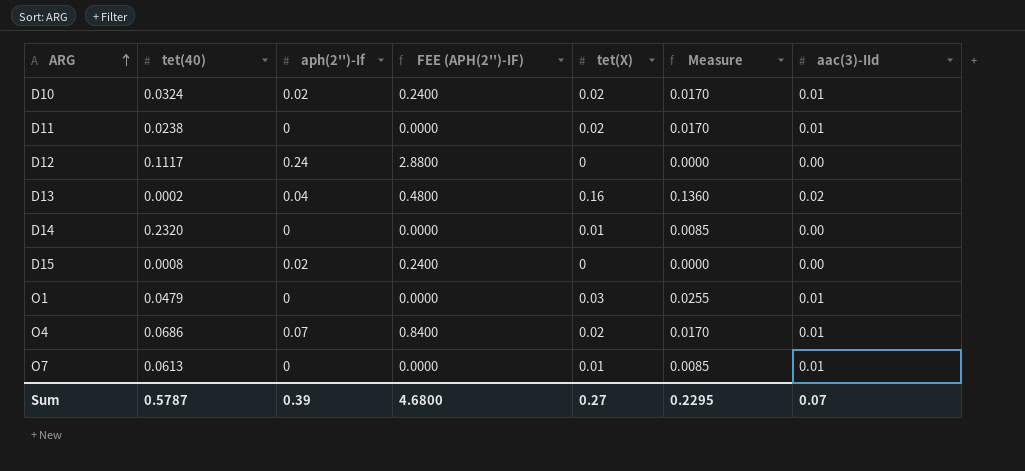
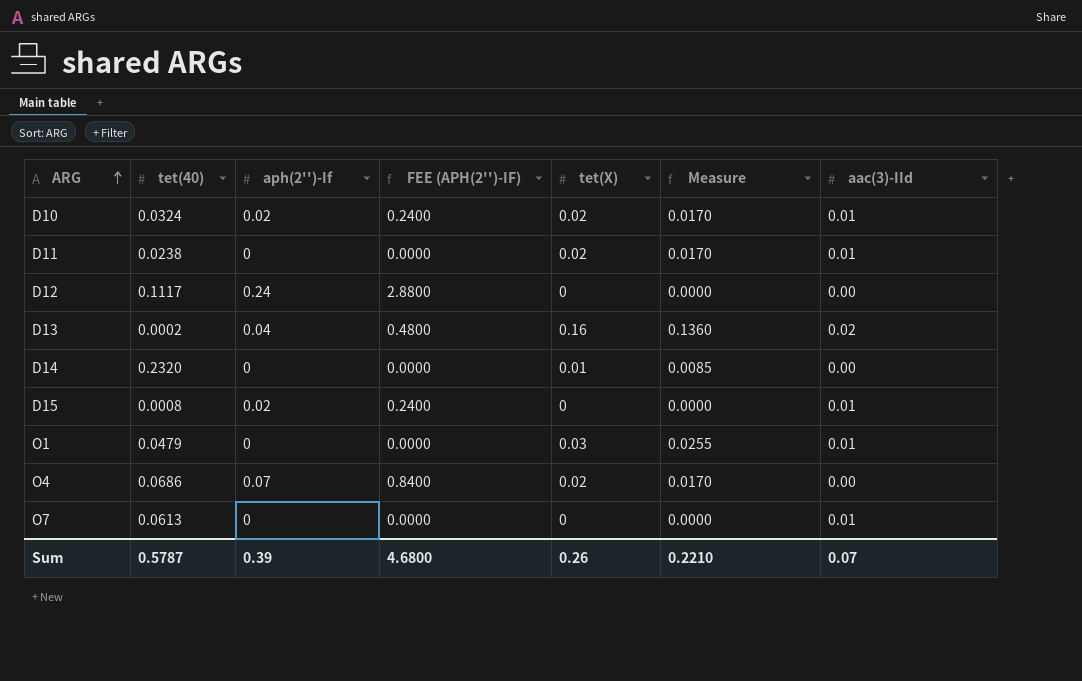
D15 | aac(3)-IId: 0.00 -> 0.01
O4 | aac(3)-IId: 0.01 -> 0.00
O7 | tet(X): 0.01 -> 0
O7 | Measure: 0.0085 -> 0.0000
Sum | tet(X): 0.27 -> 0.26
Sum | Measure: 0.2295 -> 0.2210

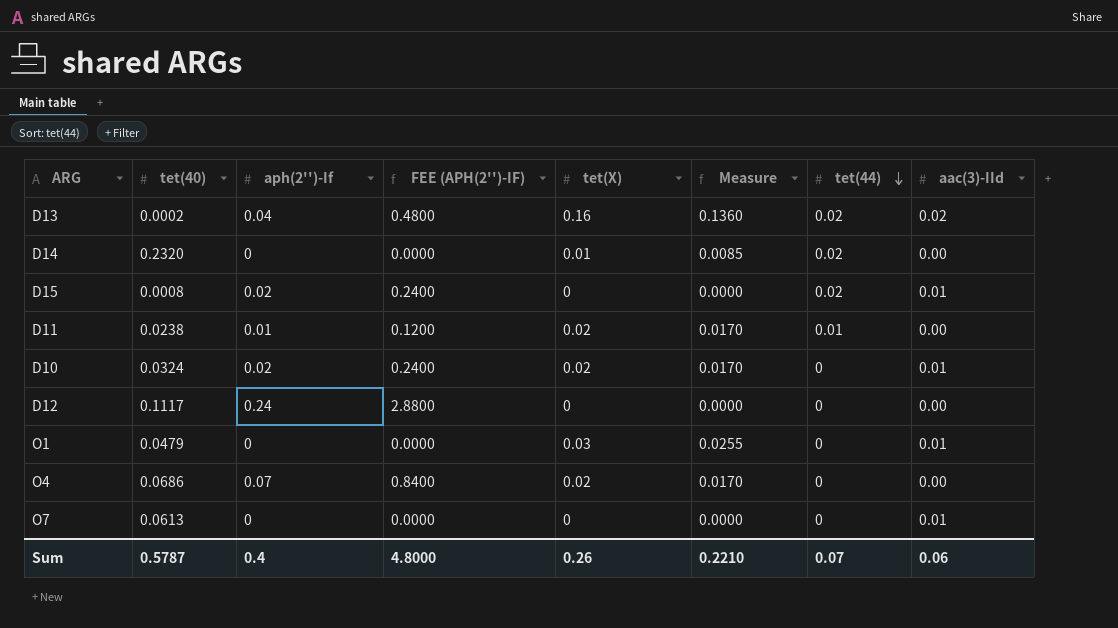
row order: ARG ascending -> tet(44) descending
column tet(44) | position: none -> 7
D11 | aph(2'')-If: 0 -> 0.01
D11 | FEE (APH(2'')-IF): 0.0000 -> 0.1200
D11 | aac(3)-IId: 0.01 -> 0.00
Sum | aph(2'')-If: 0.39 -> 0.4
Sum | FEE (APH(2'')-IF): 4.6800 -> 4.8000
Sum | aac(3)-IId: 0.07 -> 0.06

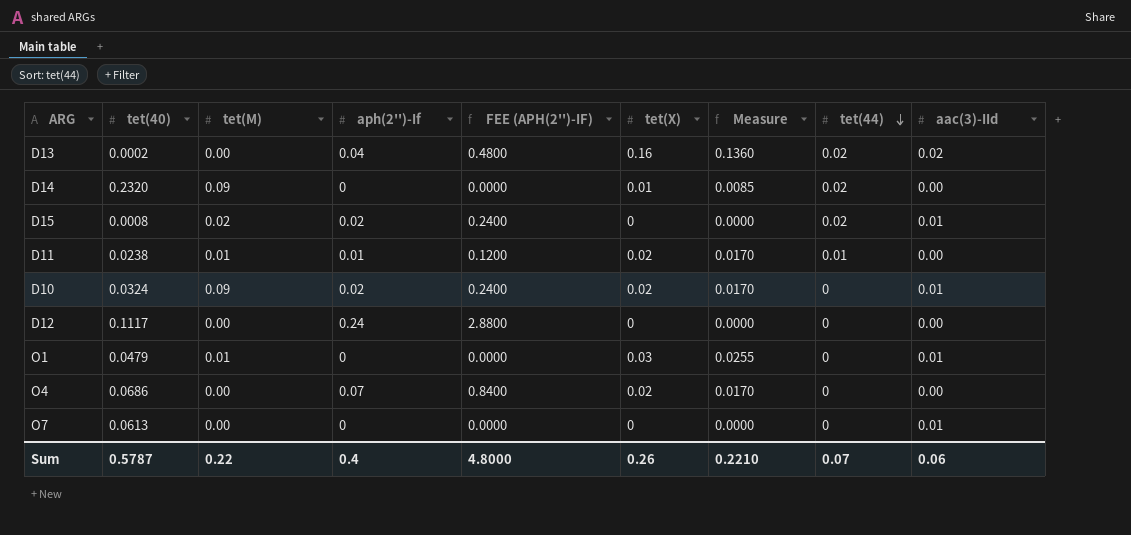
column tet(M) | position: none -> 3

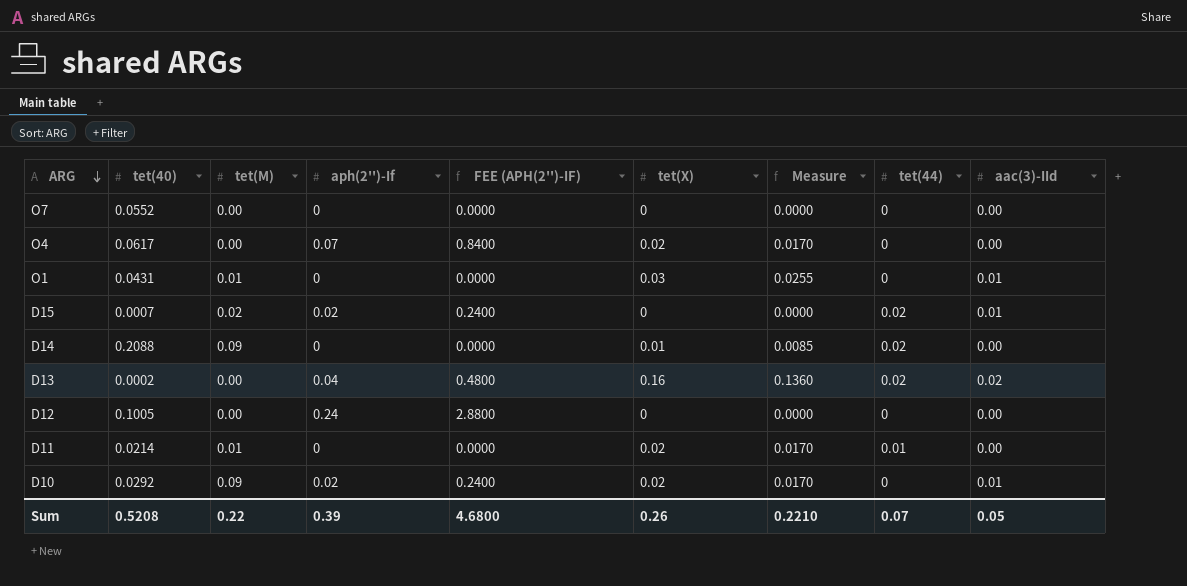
row order: tet(44) descending -> ARG descending
O7 | tet(40): 0.0613 -> 0.0552
O7 | aac(3)-IId: 0.01 -> 0.00
O4 | tet(40): 0.0686 -> 0.0617
O1 | tet(40): 0.0479 -> 0.0431
D15 | tet(40): 0.0008 -> 0.0007
D14 | tet(40): 0.2320 -> 0.2088
D12 | tet(40): 0.1117 -> 0.1005
D11 | tet(40): 0.0238 -> 0.0214
D11 | aph(2'')-If: 0.01 -> 0
D11 | FEE (APH(2'')-IF): 0.1200 -> 0.0000
D10 | tet(40): 0.0324 -> 0.0292
Sum | tet(40): 0.5787 -> 0.5208
Sum | aph(2'')-If: 0.4 -> 0.39
Sum | FEE (APH(2'')-IF): 4.8000 -> 4.6800
Sum | aac(3)-IId: 0.06 -> 0.05

